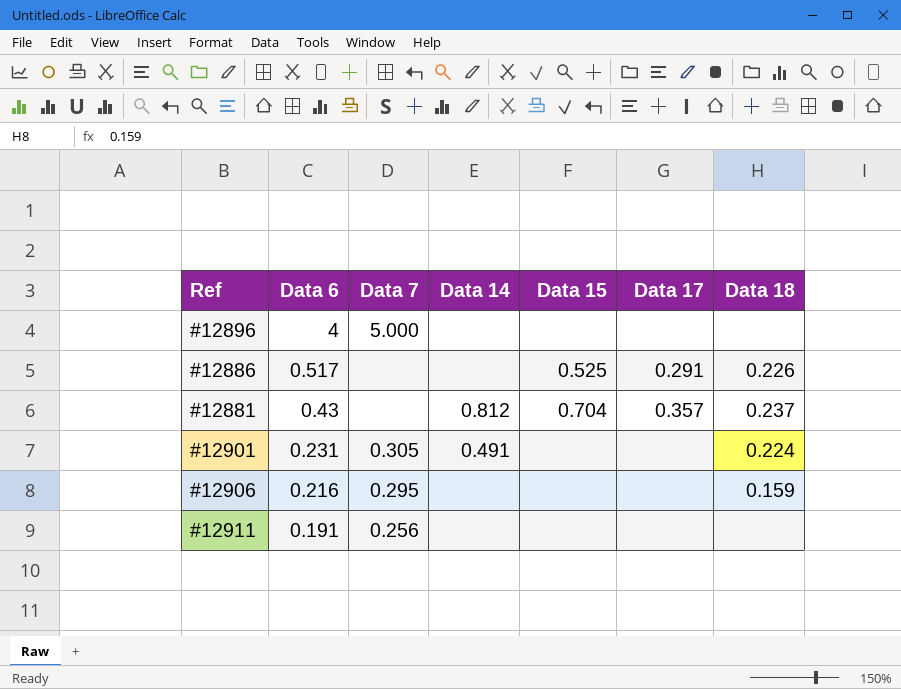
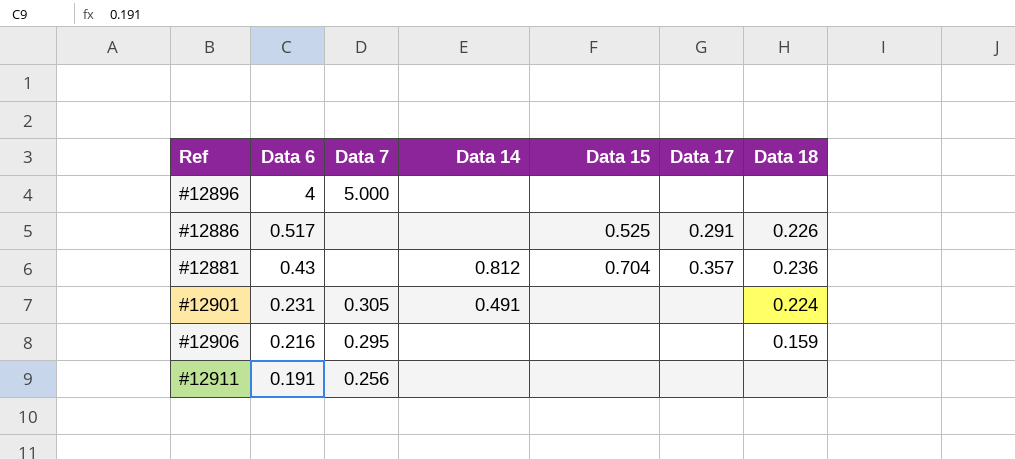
#12881 | Data 18: 0.237 -> 0.236

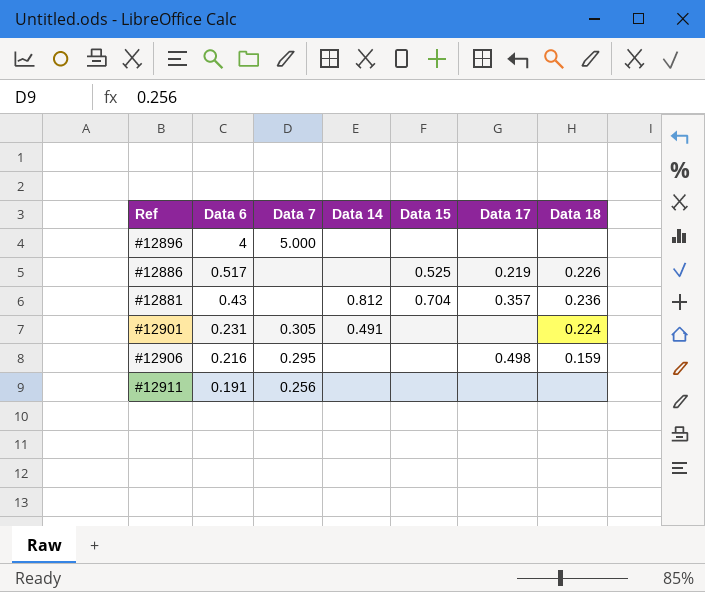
#12886 | Data 17: 0.291 -> 0.219
#12906 | Data 17: none -> 0.498

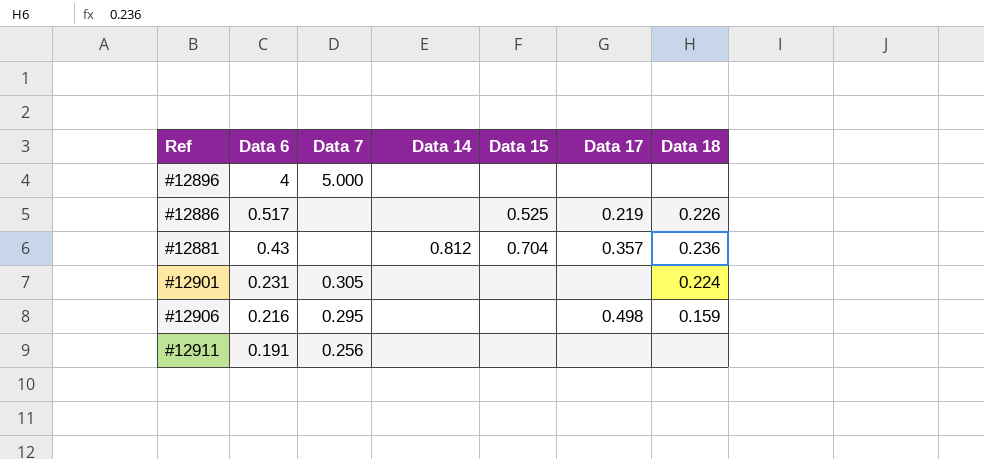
#12901 | Data 14: 0.491 -> none

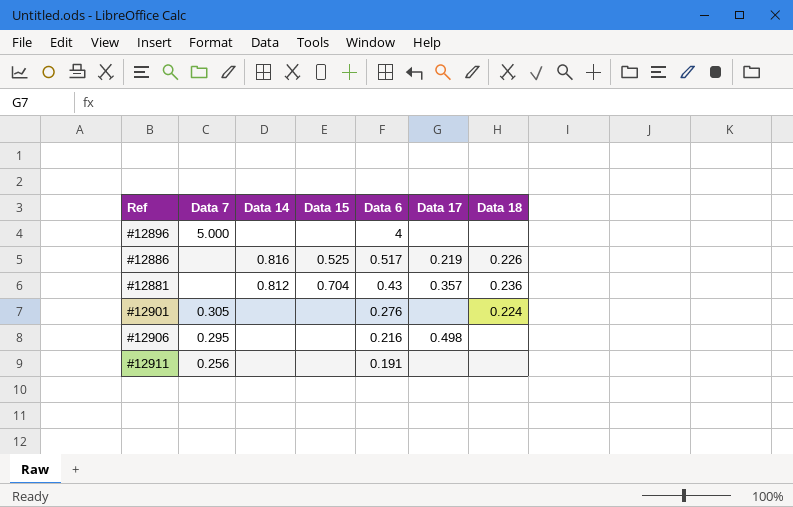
column Data 6 | position: 2 -> 5
#12886 | Data 14: none -> 0.816
#12901 | Data 6: 0.231 -> 0.276
#12906 | Data 18: 0.159 -> none

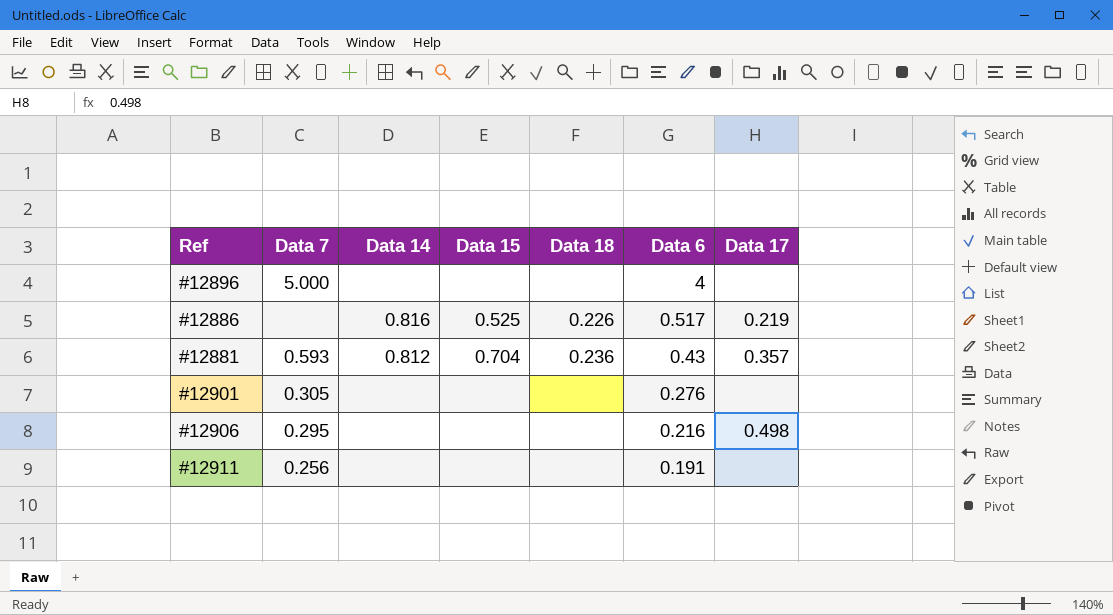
column Data 18 | position: 7 -> 5
#12881 | Data 7: none -> 0.593
#12901 | Data 18: 0.224 -> none

